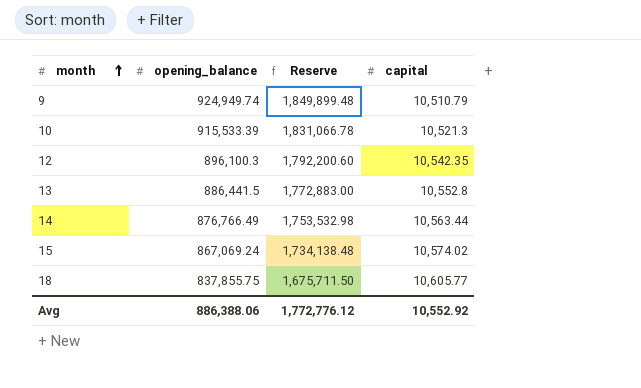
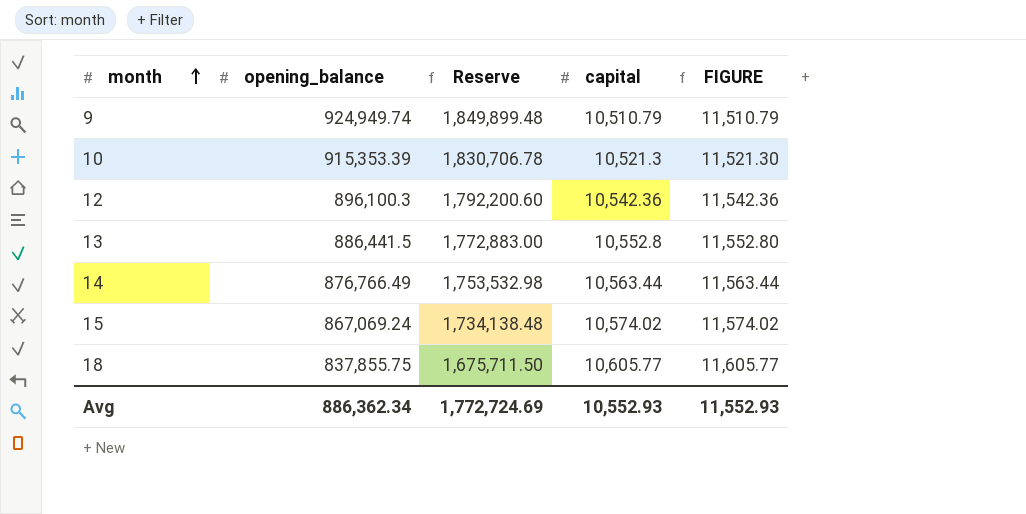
column FIGURE | formula: none -> [capital] + 1000
10 | opening_balance: 915,533.39 -> 915,353.39
10 | Reserve: 1,831,066.78 -> 1,830,706.78
12 | capital: 10,542.35 -> 10,542.36
Avg | opening_balance: 886,388.06 -> 886,362.34
Avg | Reserve: 1,772,776.12 -> 1,772,724.69
Avg | capital: 10,552.92 -> 10,552.93

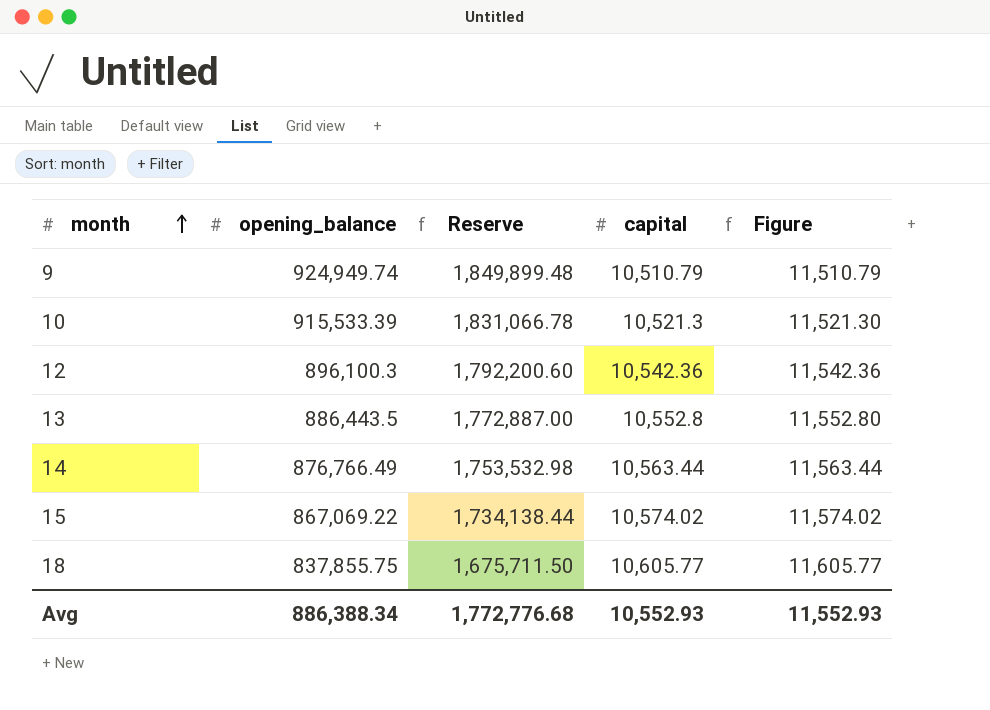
column name: FIGURE -> Figure
10 | opening_balance: 915,353.39 -> 915,533.39
10 | Reserve: 1,830,706.78 -> 1,831,066.78
13 | opening_balance: 886,441.5 -> 886,443.5
13 | Reserve: 1,772,883.00 -> 1,772,887.00
15 | opening_balance: 867,069.24 -> 867,069.22
15 | Reserve: 1,734,138.48 -> 1,734,138.44
Avg | opening_balance: 886,362.34 -> 886,388.34
Avg | Reserve: 1,772,724.69 -> 1,772,776.68

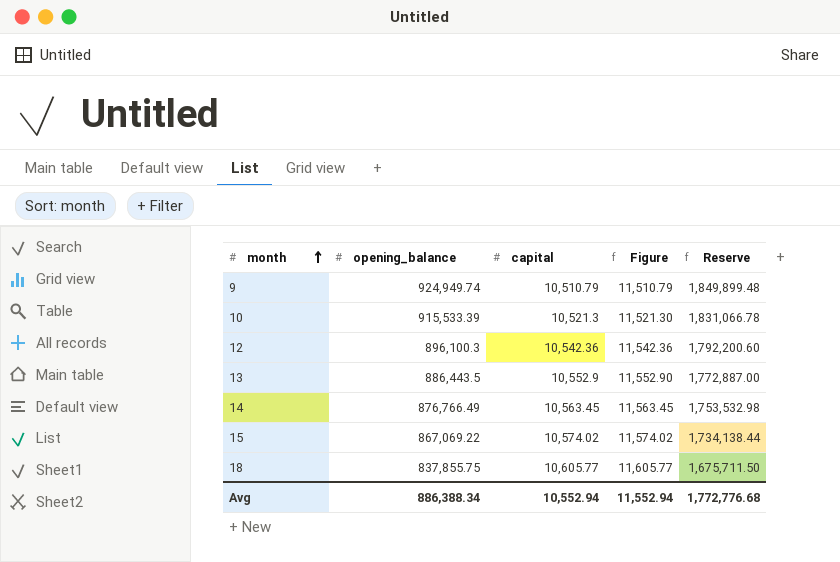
column Reserve | position: 3 -> 5
13 | capital: 10,552.8 -> 10,552.9
13 | Figure: 11,552.80 -> 11,552.90
14 | capital: 10,563.44 -> 10,563.45
14 | Figure: 11,563.44 -> 11,563.45
Avg | capital: 10,552.93 -> 10,552.94
Avg | Figure: 11,552.93 -> 11,552.94

